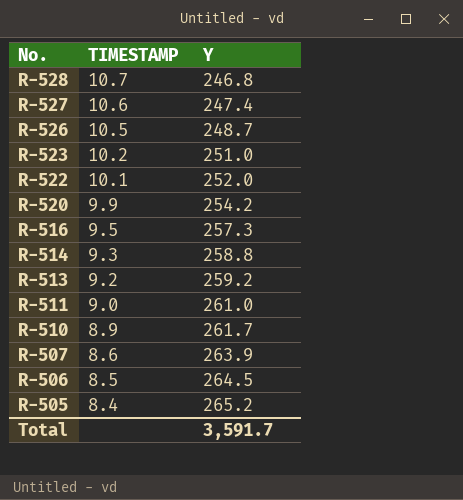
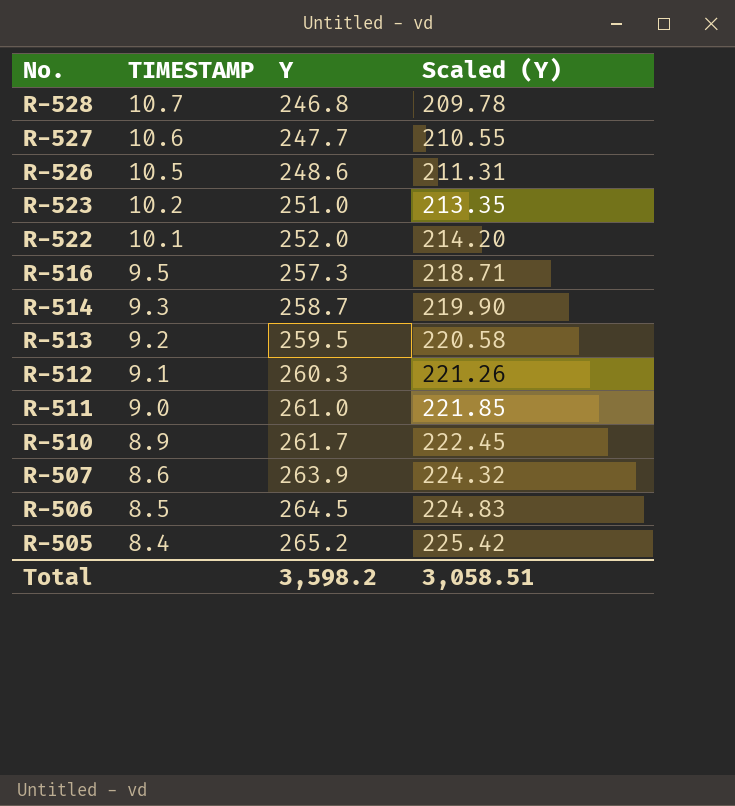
column Scaled (Y) | formula: none -> [Y] * 0.85
row R-520: 9.9 | 254.2 -> none
R-527 | Y: 247.4 -> 247.7
R-526 | Y: 248.7 -> 248.6
R-514 | Y: 258.8 -> 258.7
R-513 | Y: 259.2 -> 259.5
row R-512: none -> 9.1 | 260.3 | 221.26
Total | Y: 3,591.7 -> 3,598.2

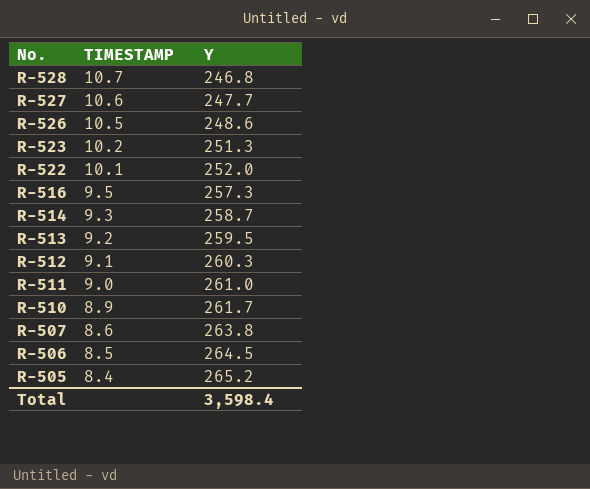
column Scaled (Y) | formula: [Y] * 0.85 -> none
R-523 | Y: 251.0 -> 251.3
R-507 | Y: 263.9 -> 263.8
Total | Y: 3,598.2 -> 3,598.4

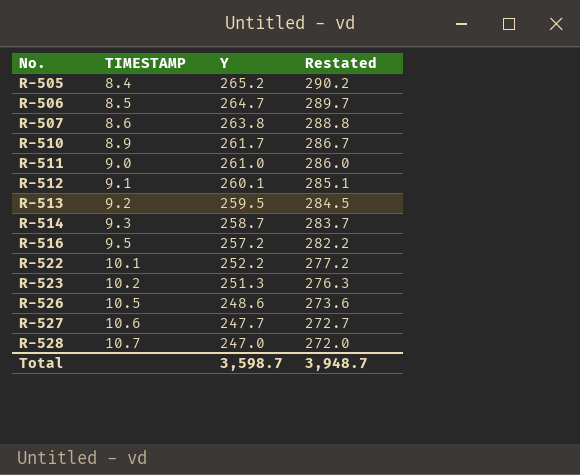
row order: No. descending -> No. ascending
column Restated | formula: none -> [Y] + 25
R-506 | Y: 264.5 -> 264.7
R-512 | Y: 260.3 -> 260.1
R-516 | Y: 257.3 -> 257.2
R-522 | Y: 252.0 -> 252.2
R-528 | Y: 246.8 -> 247.0
Total | Y: 3,598.4 -> 3,598.7

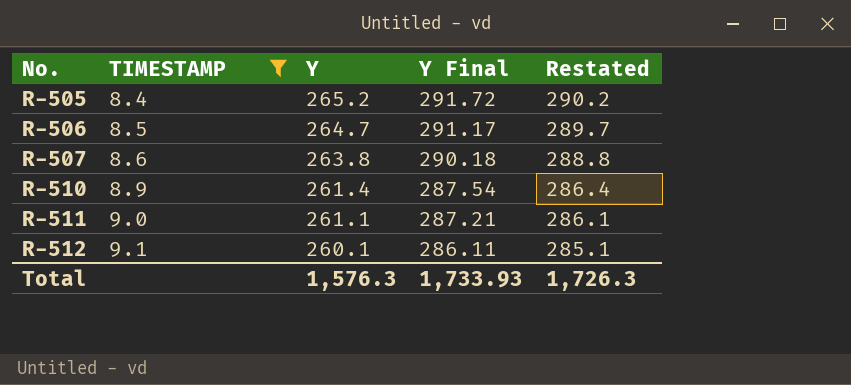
filter: none -> TIMESTAMP <= 9.1
column Y Final | formula: none -> [Y] * 1.1
R-510 | Y: 261.7 -> 261.4
R-510 | Restated: 286.7 -> 286.4
R-511 | Y: 261.0 -> 261.1
R-511 | Restated: 286.0 -> 286.1
Total | Y: 3,598.7 -> 1,576.3
Total | Restated: 3,948.7 -> 1,726.3

